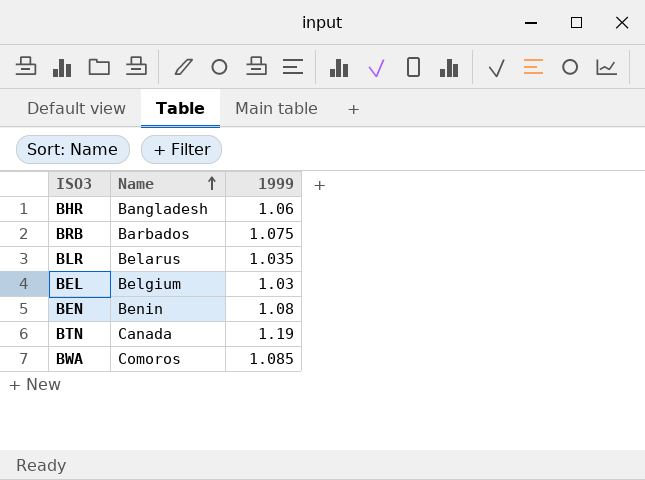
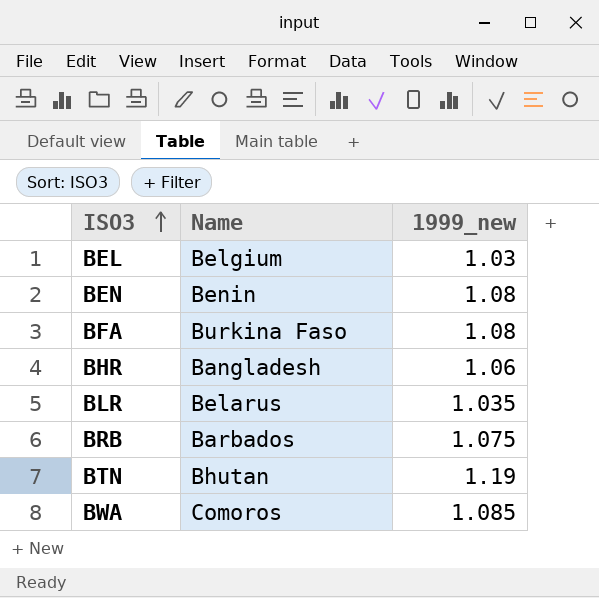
row order: Name ascending -> ISO3 ascending
column name: 1999 -> 1999_new
row BFA: none -> Burkina Faso | 1.08
BTN | Name: Canada -> Bhutan

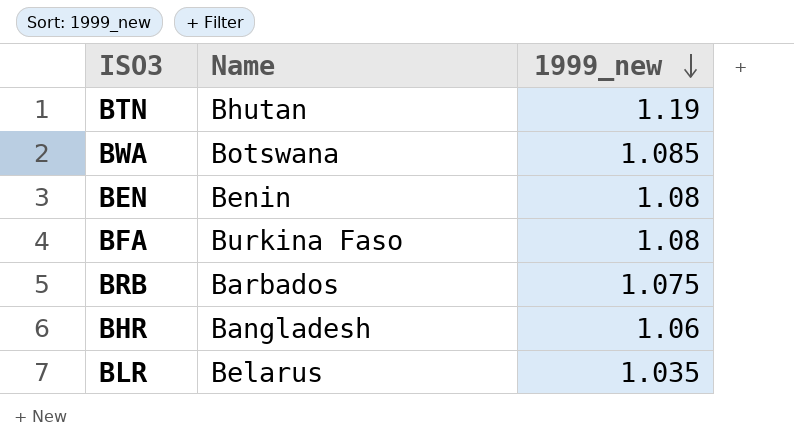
row order: ISO3 ascending -> 1999_new descending
row BEL: Belgium | 1.03 -> none
BWA | Name: Comoros -> Botswana

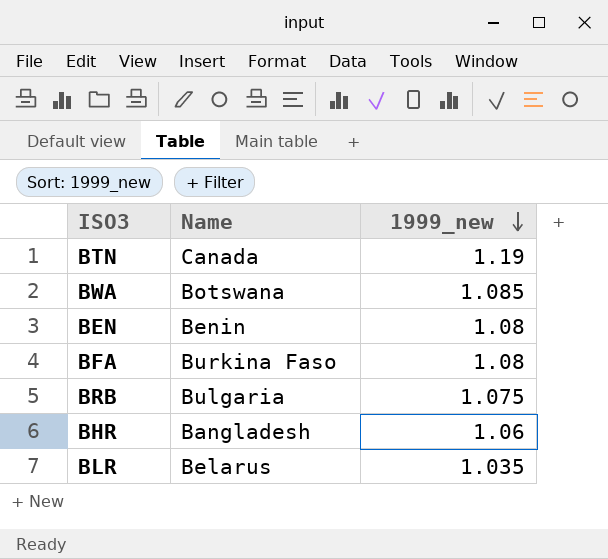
BTN | Name: Bhutan -> Canada
BRB | Name: Barbados -> Bulgaria

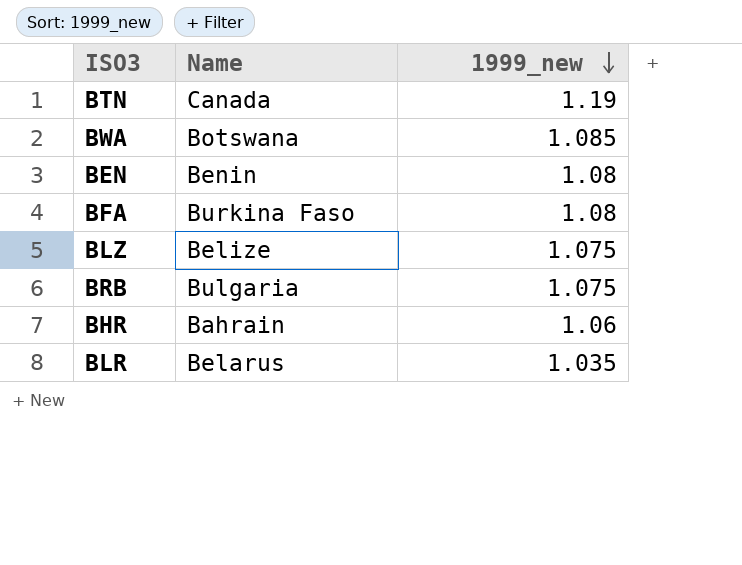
row BLZ: none -> Belize | 1.075
BHR | Name: Bangladesh -> Bahrain

